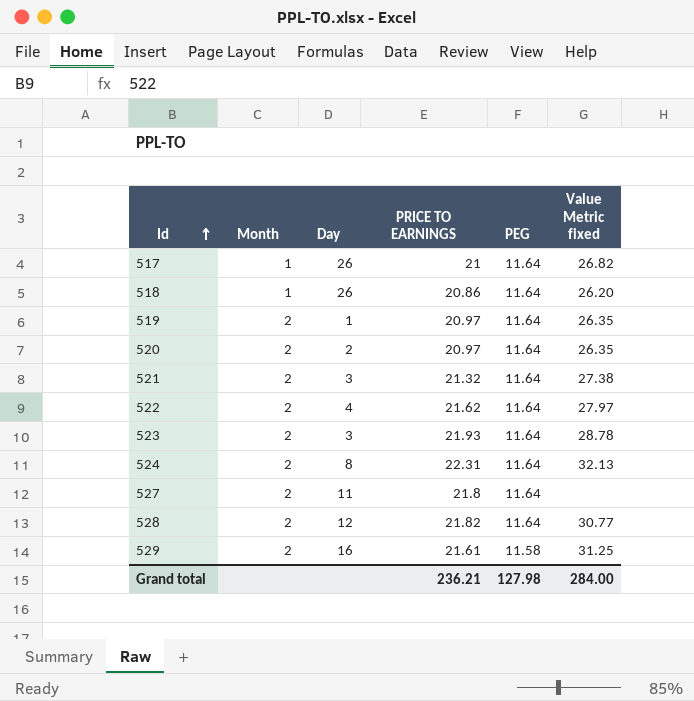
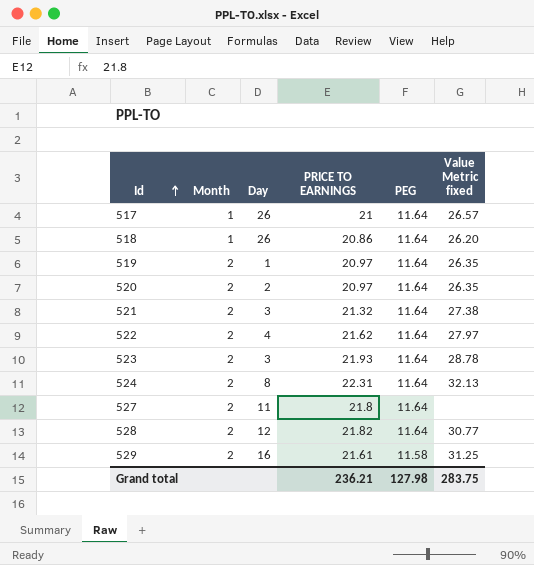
517 | Value Metric fixed: 26.82 -> 26.57
Grand total | Value Metric fixed: 284.00 -> 283.75

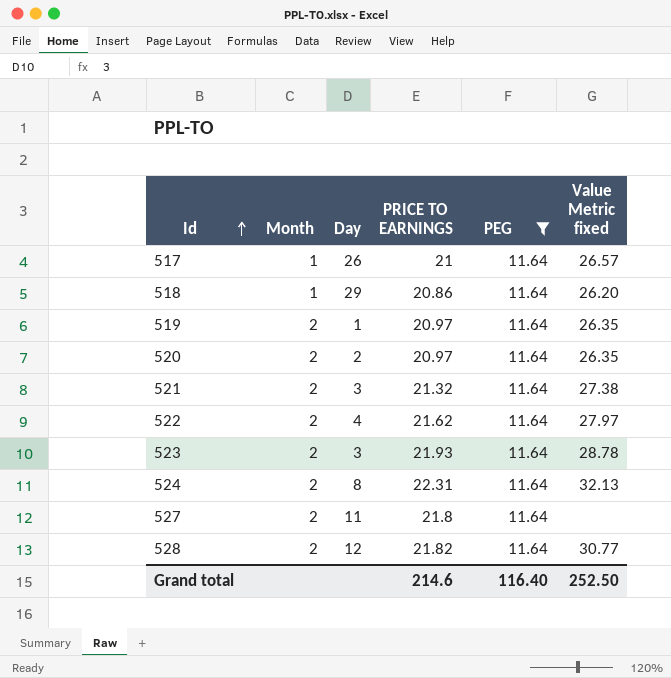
filter: none -> PEG = 11.64
518 | Day: 26 -> 29
Grand total | PRICE TO EARNINGS: 236.21 -> 214.6
Grand total | PEG: 127.98 -> 116.40
Grand total | Value Metric fixed: 283.75 -> 252.50

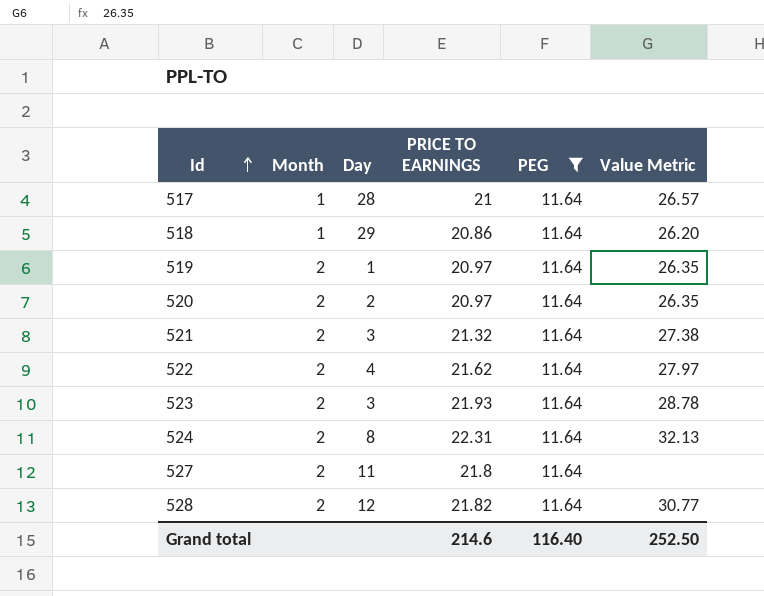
column name: Value Metric fixed -> Value Metric
517 | Day: 26 -> 28

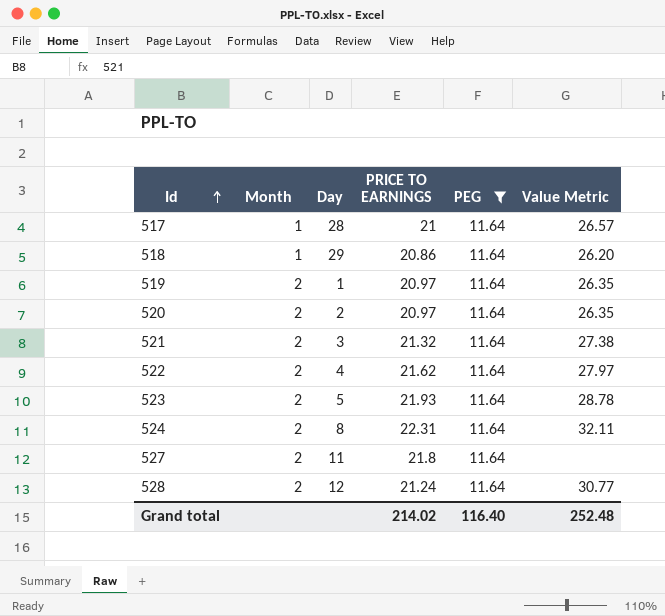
523 | Day: 3 -> 5
524 | Value Metric: 32.13 -> 32.11
528 | PRICE TO EARNINGS: 21.82 -> 21.24
Grand total | PRICE TO EARNINGS: 214.6 -> 214.02
Grand total | Value Metric: 252.50 -> 252.48

